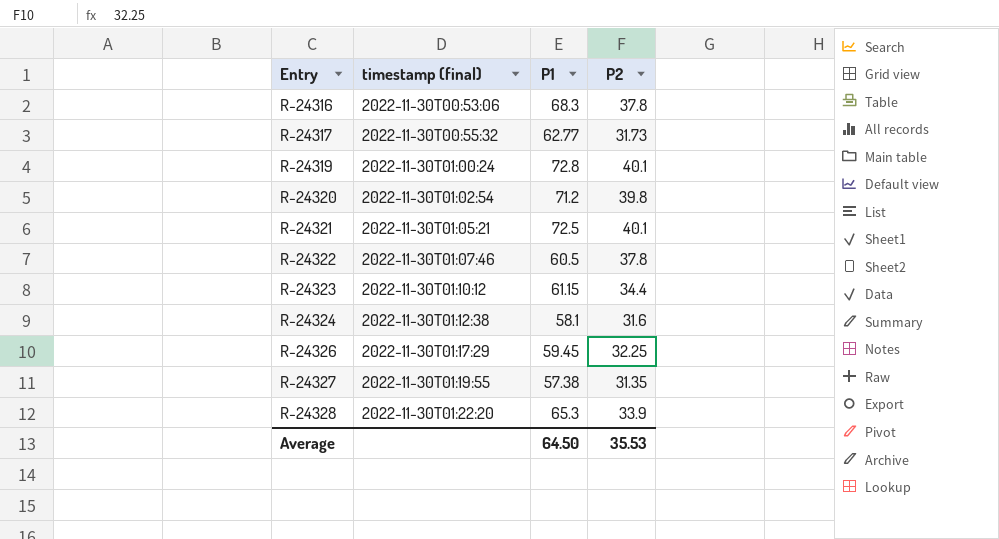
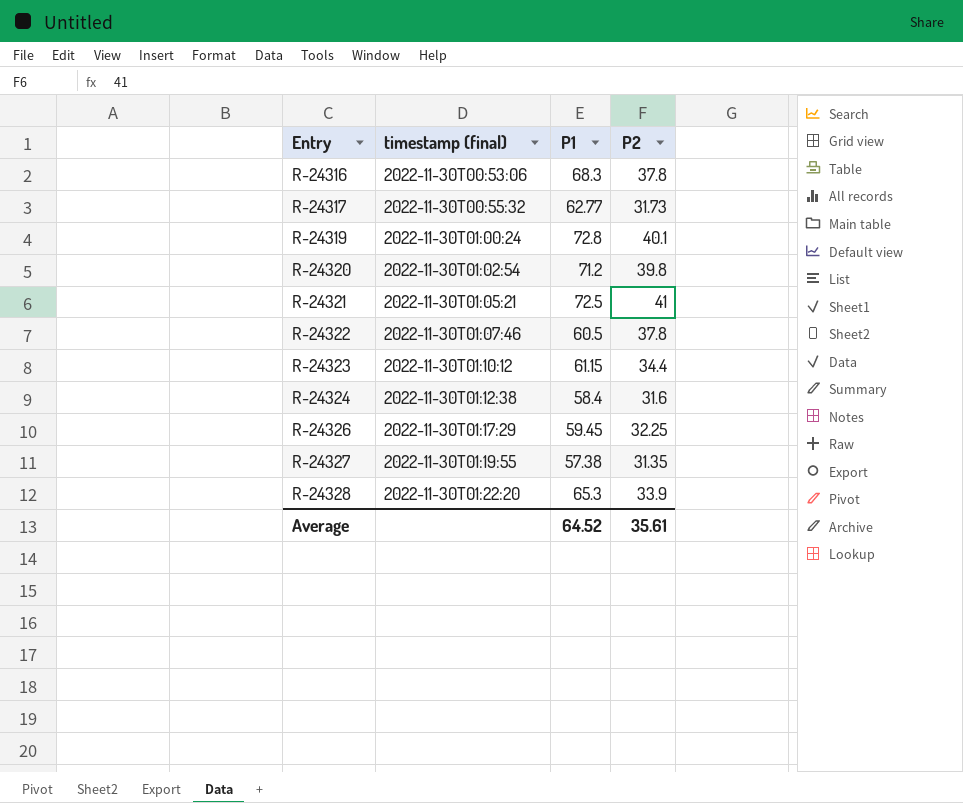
R-24321 | P2: 40.1 -> 41
R-24324 | P1: 58.1 -> 58.4
Average | P1: 64.50 -> 64.52
Average | P2: 35.53 -> 35.61

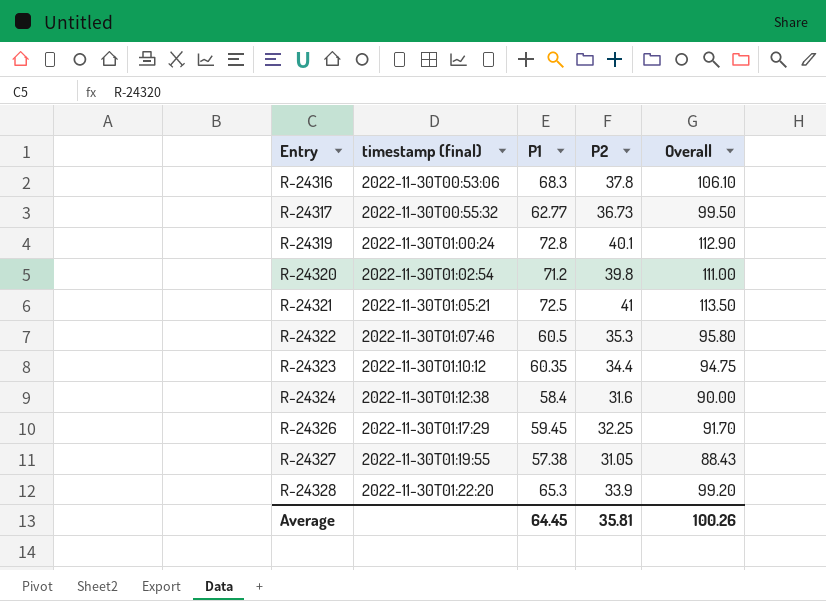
column Overall | formula: none -> [P1] + [P2]
R-24317 | P2: 31.73 -> 36.73
R-24322 | P2: 37.8 -> 35.3
R-24323 | P1: 61.15 -> 60.35
R-24327 | P2: 31.35 -> 31.05
Average | P1: 64.52 -> 64.45
Average | P2: 35.61 -> 35.81

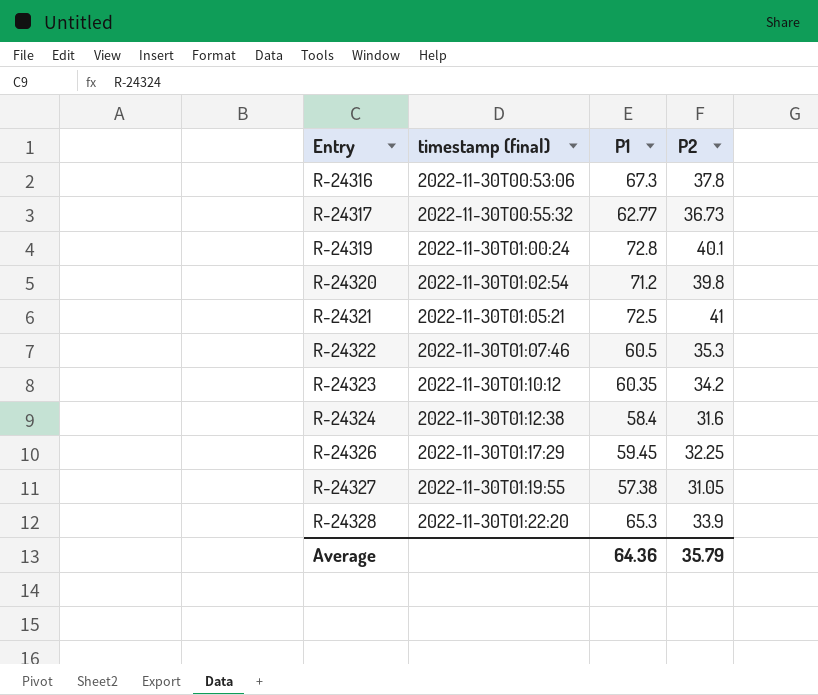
column Overall | formula: [P1] + [P2] -> none
R-24316 | P1: 68.3 -> 67.3
R-24323 | P2: 34.4 -> 34.2
Average | P1: 64.45 -> 64.36
Average | P2: 35.81 -> 35.79

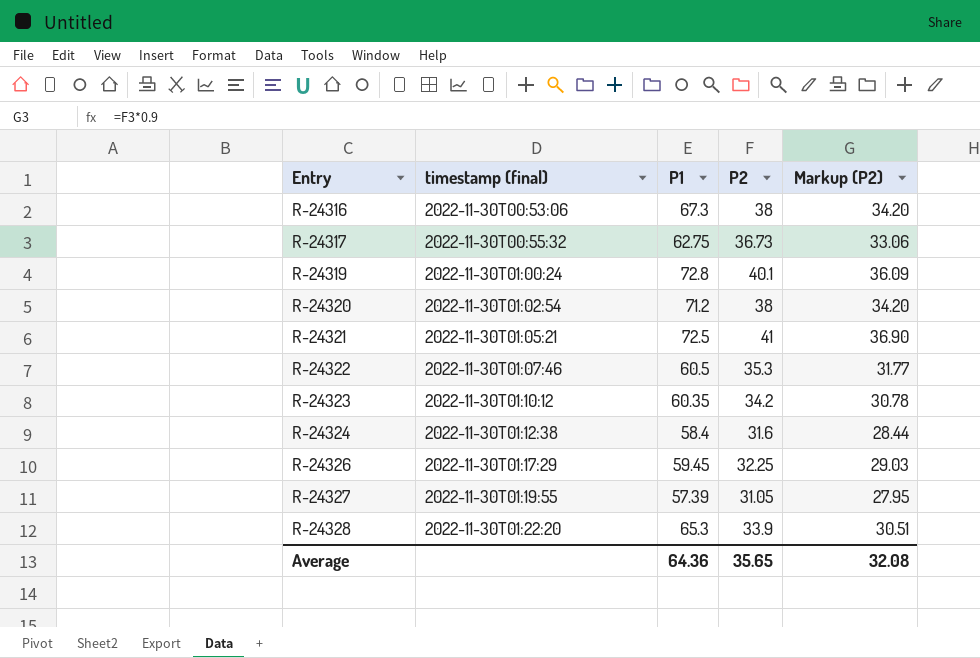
column Markup (P2) | formula: none -> [P2] * 0.9
R-24316 | P2: 37.8 -> 38
R-24317 | P1: 62.77 -> 62.75
R-24320 | P2: 39.8 -> 38
R-24327 | P1: 57.38 -> 57.39
Average | P2: 35.79 -> 35.65

